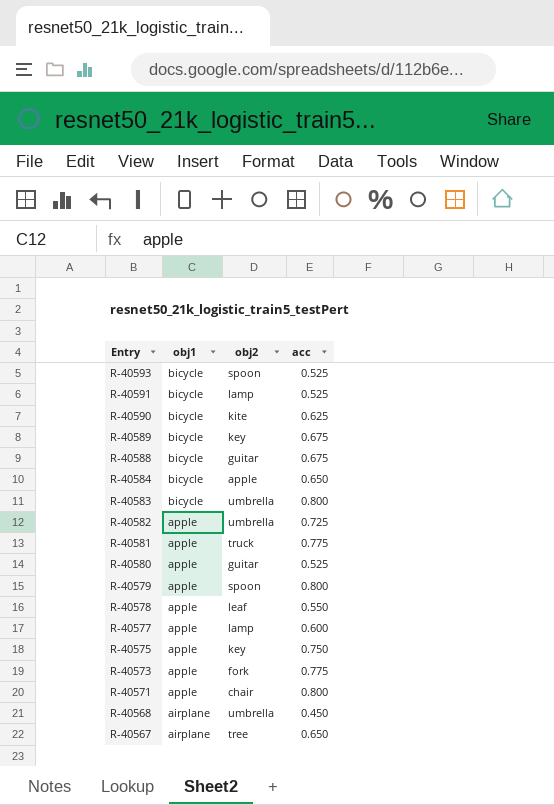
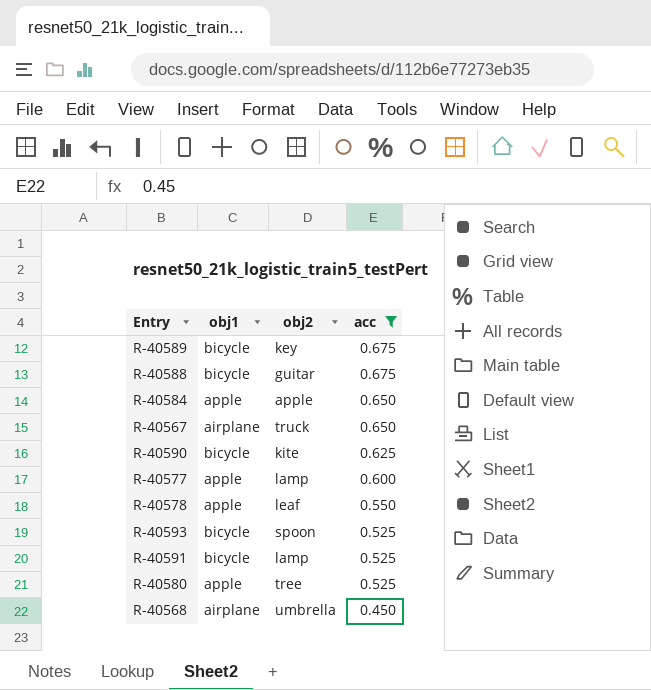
filter: none -> acc <= 0.675
row order: Entry descending -> acc descending
R-40584 | obj1: bicycle -> apple
R-40567 | obj2: tree -> truck
R-40580 | obj2: guitar -> tree

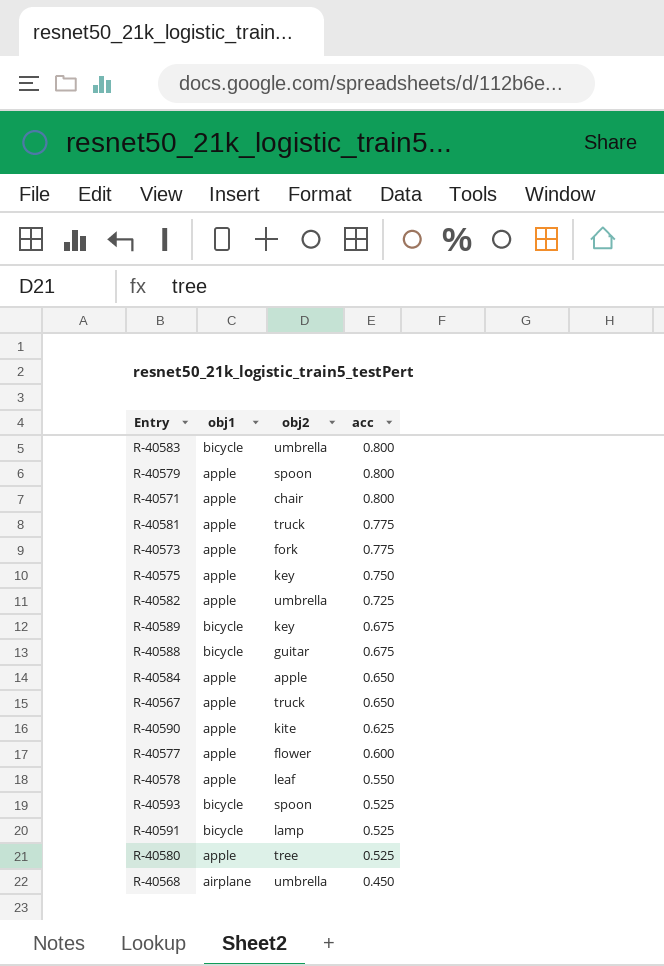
filter: acc <= 0.675 -> none
R-40567 | obj1: airplane -> apple
R-40590 | obj1: bicycle -> apple
R-40577 | obj2: lamp -> flower

